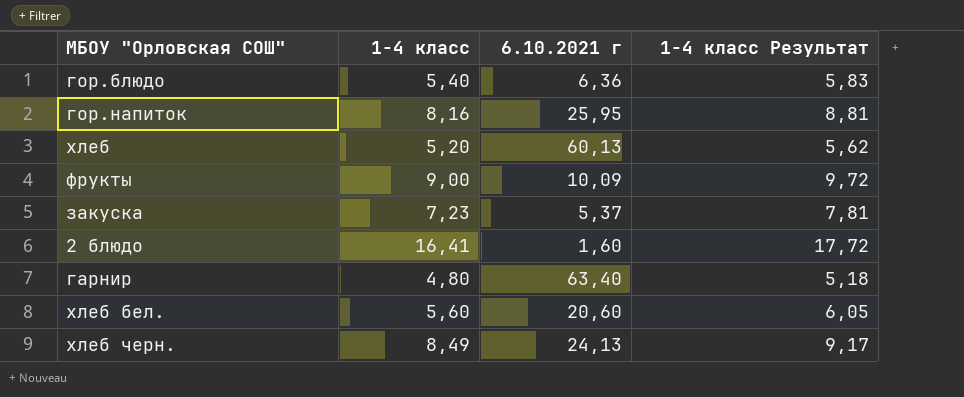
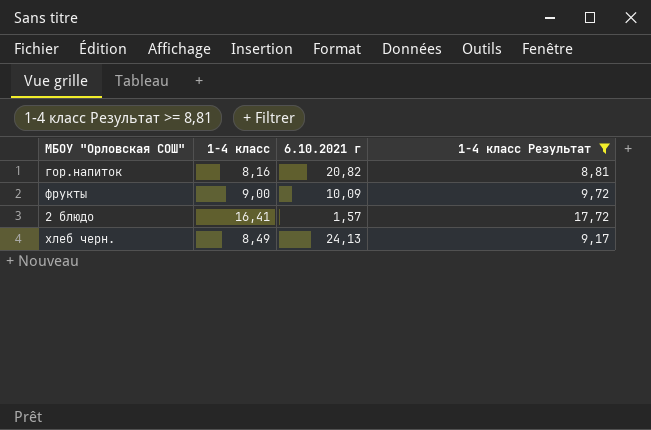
filter: none -> 1-4 класс Результат >= 8,81
гор.напиток | 6.10.2021 г: 25,95 -> 20,82
2 блюдо | 6.10.2021 г: 1,60 -> 1,57

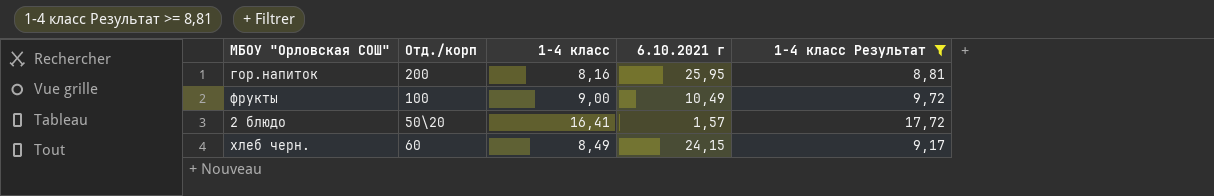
column Отд./корп | position: none -> 2
гор.напиток | 6.10.2021 г: 20,82 -> 25,95
фрукты | 6.10.2021 г: 10,09 -> 10,49
хлеб черн. | 6.10.2021 г: 24,13 -> 24,15

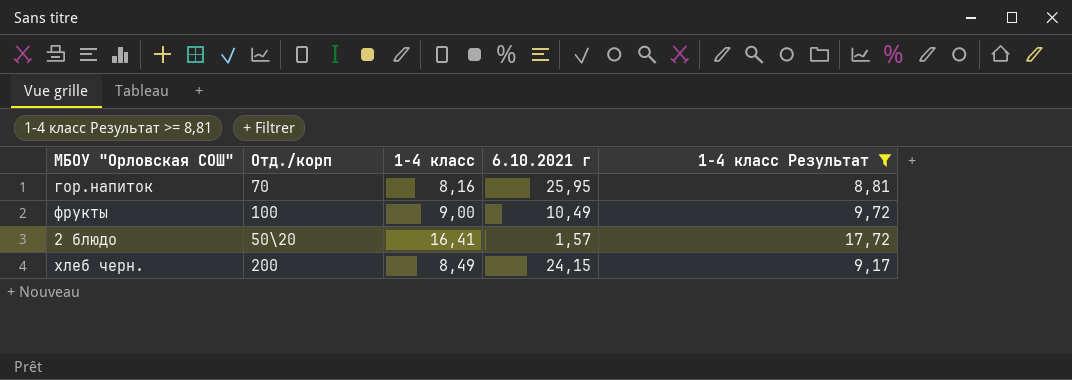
гор.напиток | Отд./корп: 200 -> 70
хлеб черн. | Отд./корп: 60 -> 200

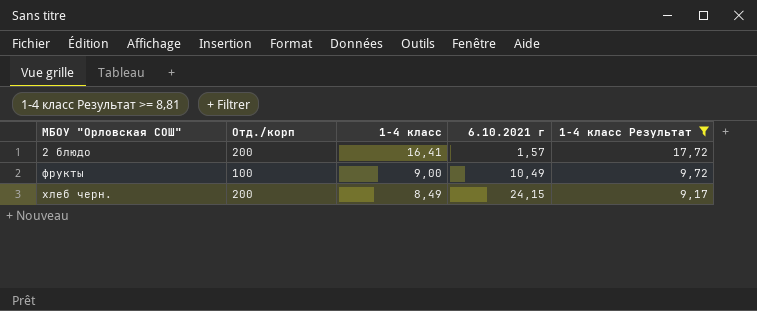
row order: none -> МБОУ "Орловская СОШ" ascending
row гор.напиток: 70 | 8,16 | 25,95 | 8,81 -> none
2 блюдо | Отд./корп: 50\20 -> 200

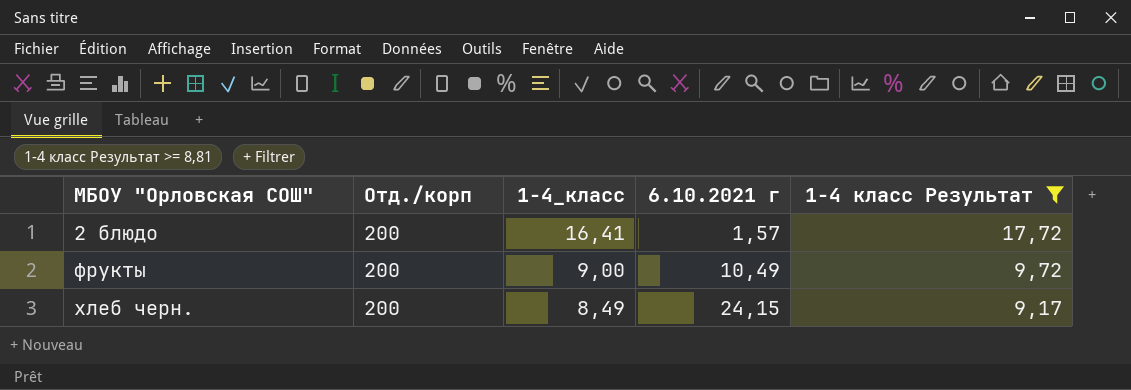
column name: 1-4 класс -> 1-4_класс
фрукты | Отд./корп: 100 -> 200

